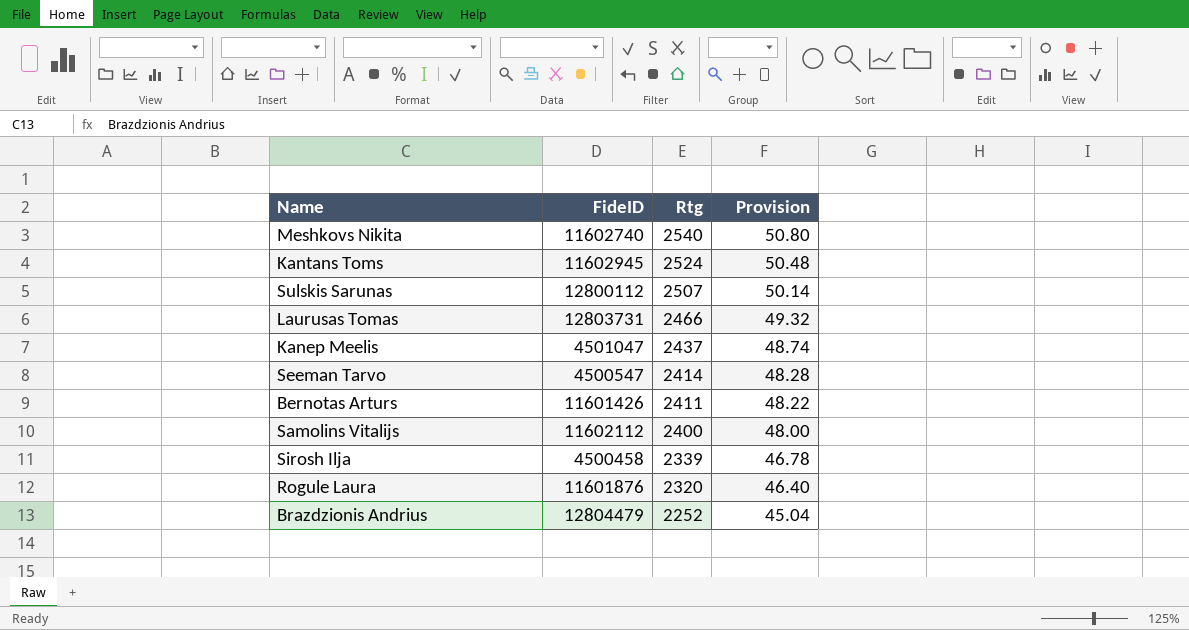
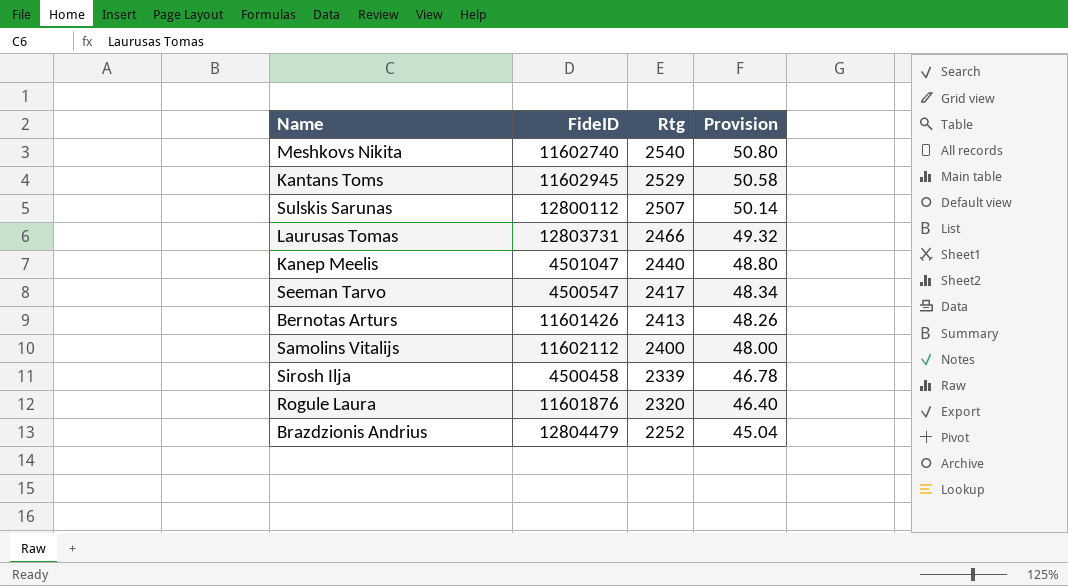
Kantans Toms | Rtg: 2524 -> 2529
Kantans Toms | Provision: 50.48 -> 50.58
Kanep Meelis | Rtg: 2437 -> 2440
Kanep Meelis | Provision: 48.74 -> 48.80
Seeman Tarvo | Rtg: 2414 -> 2417
Seeman Tarvo | Provision: 48.28 -> 48.34
Bernotas Arturs | Rtg: 2411 -> 2413
Bernotas Arturs | Provision: 48.22 -> 48.26

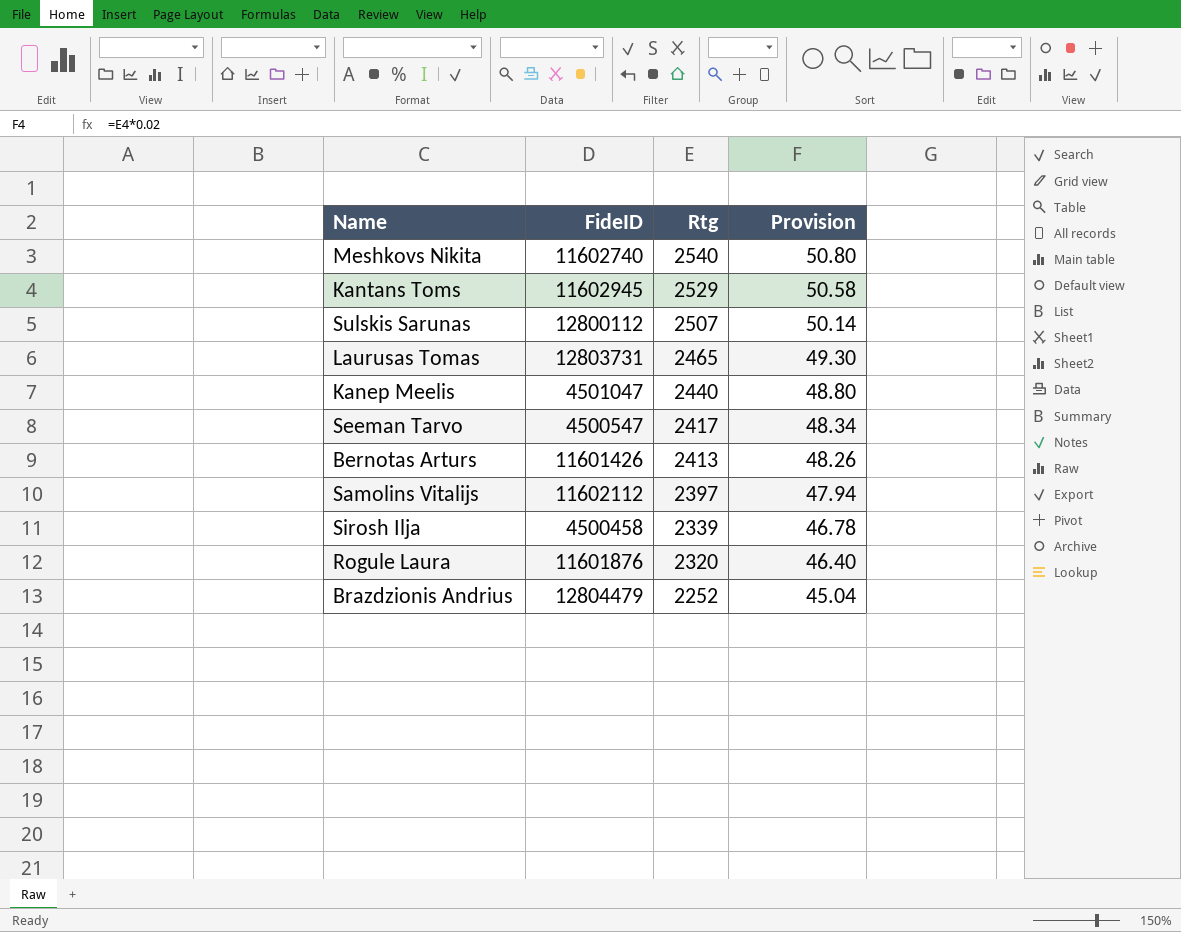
Laurusas Tomas | Rtg: 2466 -> 2465
Laurusas Tomas | Provision: 49.32 -> 49.30
Samolins Vitalijs | Rtg: 2400 -> 2397
Samolins Vitalijs | Provision: 48.00 -> 47.94

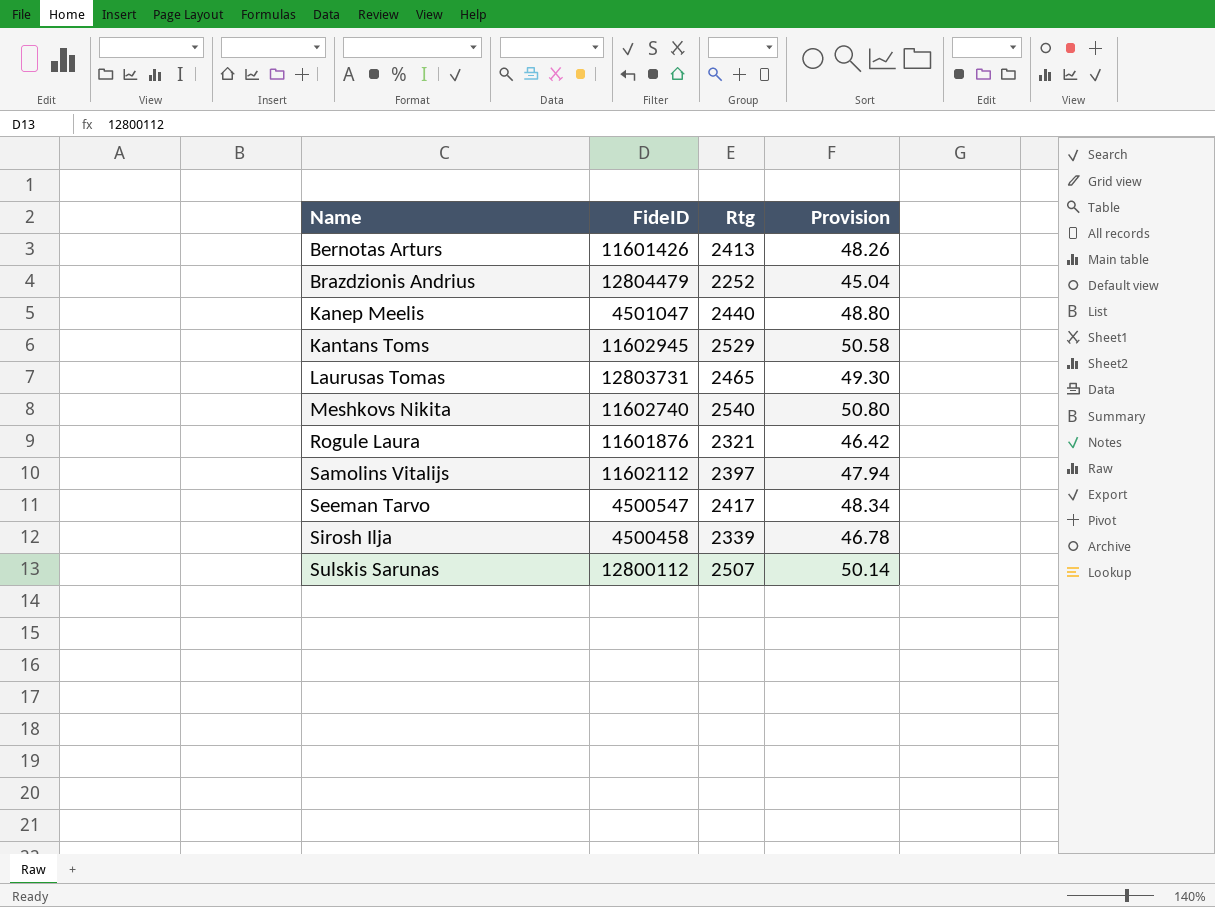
row order: Rtg descending -> Name ascending
Rogule Laura | Rtg: 2320 -> 2321
Rogule Laura | Provision: 46.40 -> 46.42

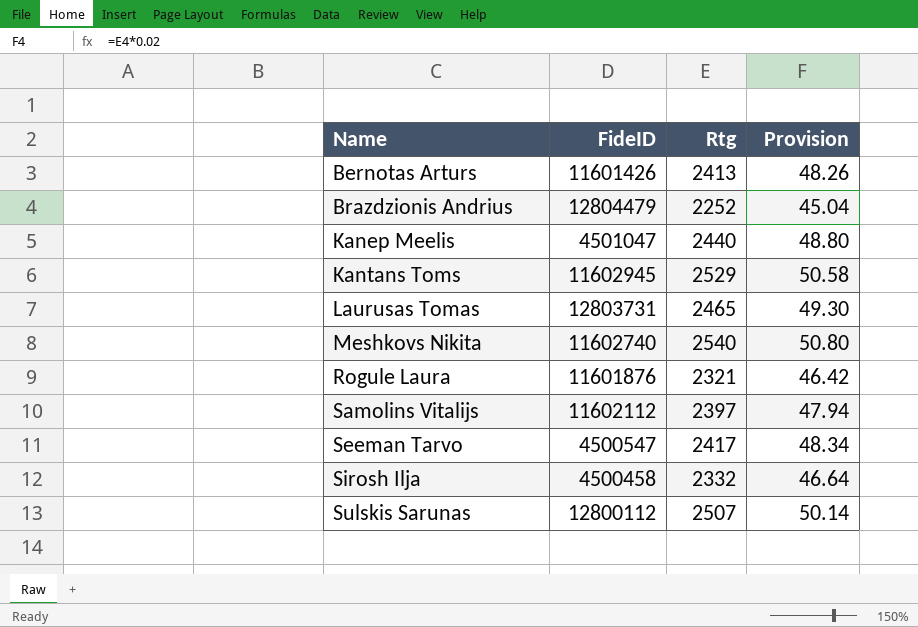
Sirosh Ilja | Rtg: 2339 -> 2332
Sirosh Ilja | Provision: 46.78 -> 46.64

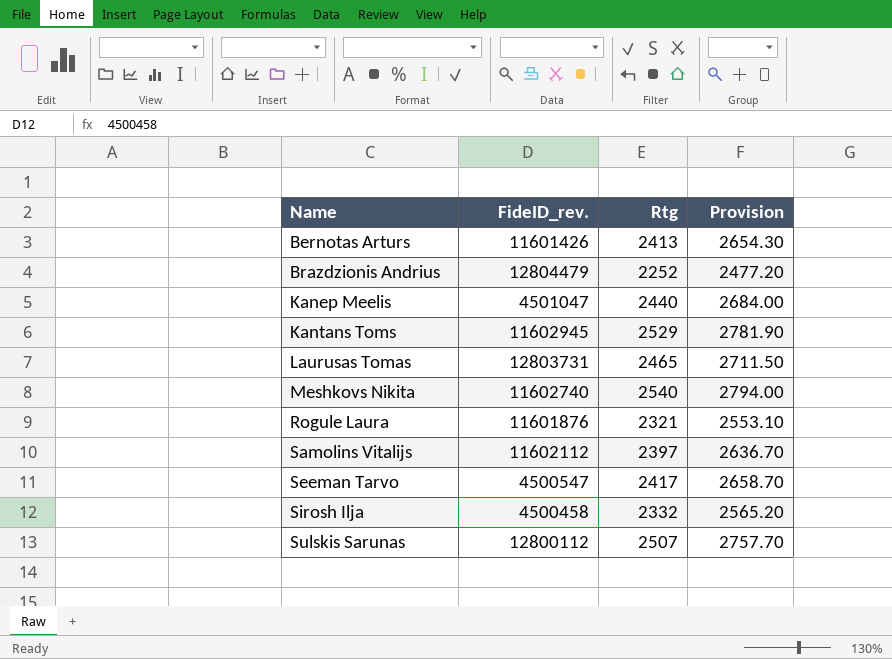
column name: FideID -> FideID_rev.
column Provision | formula: [Rtg] * 0.02 -> [Rtg] * 1.1

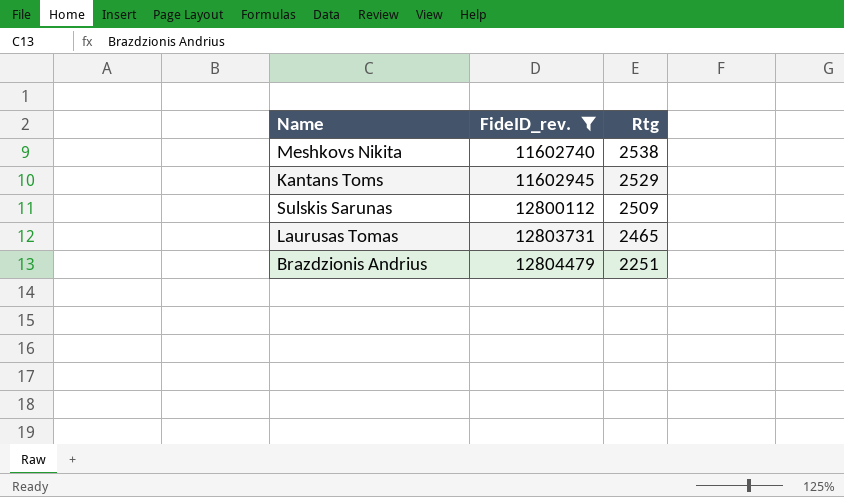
filter: none -> FideID_rev. >= 11602740
row order: Name ascending -> FideID_rev. ascending
column Provision | formula: [Rtg] * 1.1 -> none
Meshkovs Nikita | Rtg: 2540 -> 2538
Sulskis Sarunas | Rtg: 2507 -> 2509
Brazdzionis Andrius | Rtg: 2252 -> 2251

